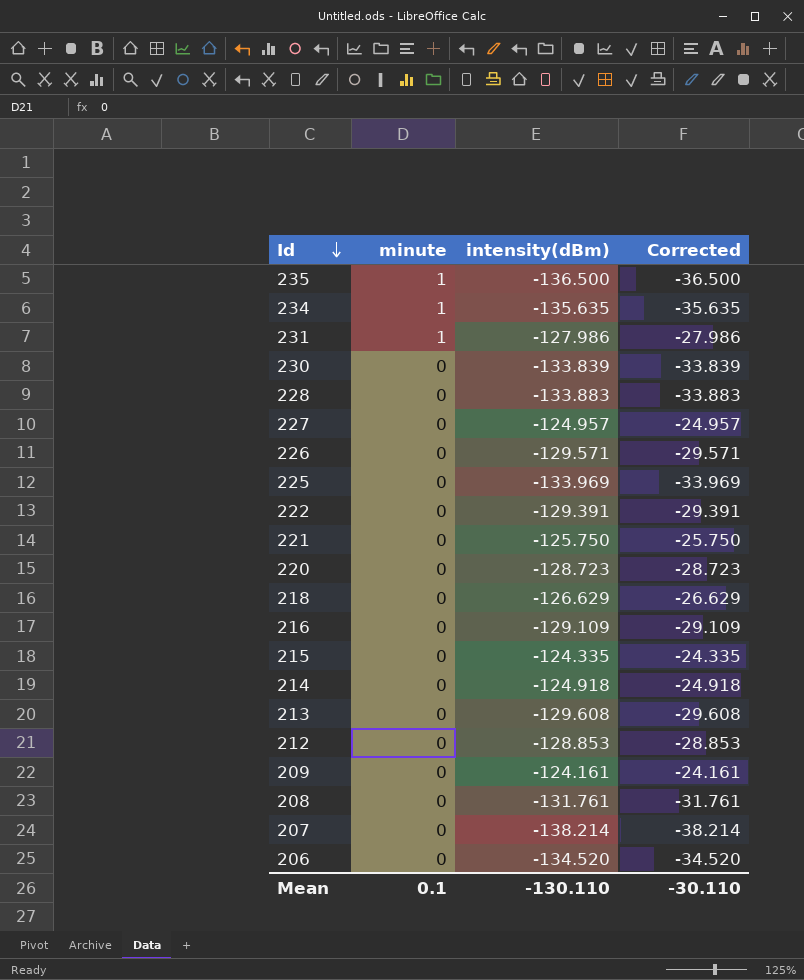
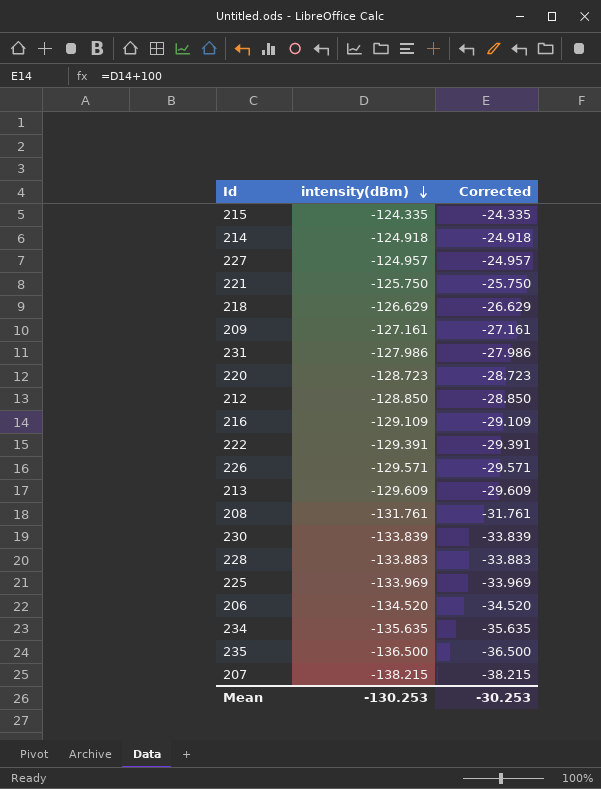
row order: Id descending -> intensity(dBm) descending
column minute | position: 2 -> none
209 | intensity(dBm): -124.161 -> -127.161
209 | Corrected: -24.161 -> -27.161
212 | intensity(dBm): -128.853 -> -128.850
212 | Corrected: -28.853 -> -28.850
213 | intensity(dBm): -129.608 -> -129.609
213 | Corrected: -29.608 -> -29.609
207 | intensity(dBm): -138.214 -> -138.215
207 | Corrected: -38.214 -> -38.215
Mean | intensity(dBm): -130.110 -> -130.253
Mean | Corrected: -30.110 -> -30.253

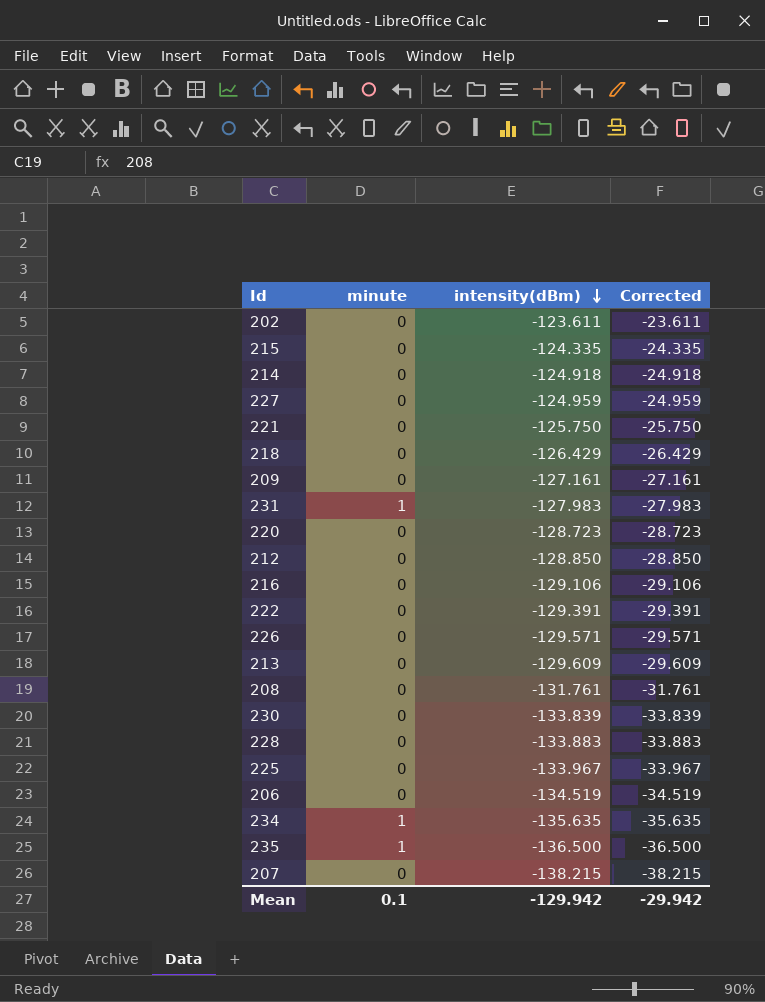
column minute | position: none -> 2
row 202: none -> 0 | -123.611 | -23.611
227 | intensity(dBm): -124.957 -> -124.959
227 | Corrected: -24.957 -> -24.959
218 | intensity(dBm): -126.629 -> -126.429
218 | Corrected: -26.629 -> -26.429
231 | intensity(dBm): -127.986 -> -127.983
231 | Corrected: -27.986 -> -27.983
216 | intensity(dBm): -129.109 -> -129.106
216 | Corrected: -29.109 -> -29.106
225 | intensity(dBm): -133.969 -> -133.967
225 | Corrected: -33.969 -> -33.967
206 | intensity(dBm): -134.520 -> -134.519
206 | Corrected: -34.520 -> -34.519
Mean | intensity(dBm): -130.253 -> -129.942
Mean | Corrected: -30.253 -> -29.942

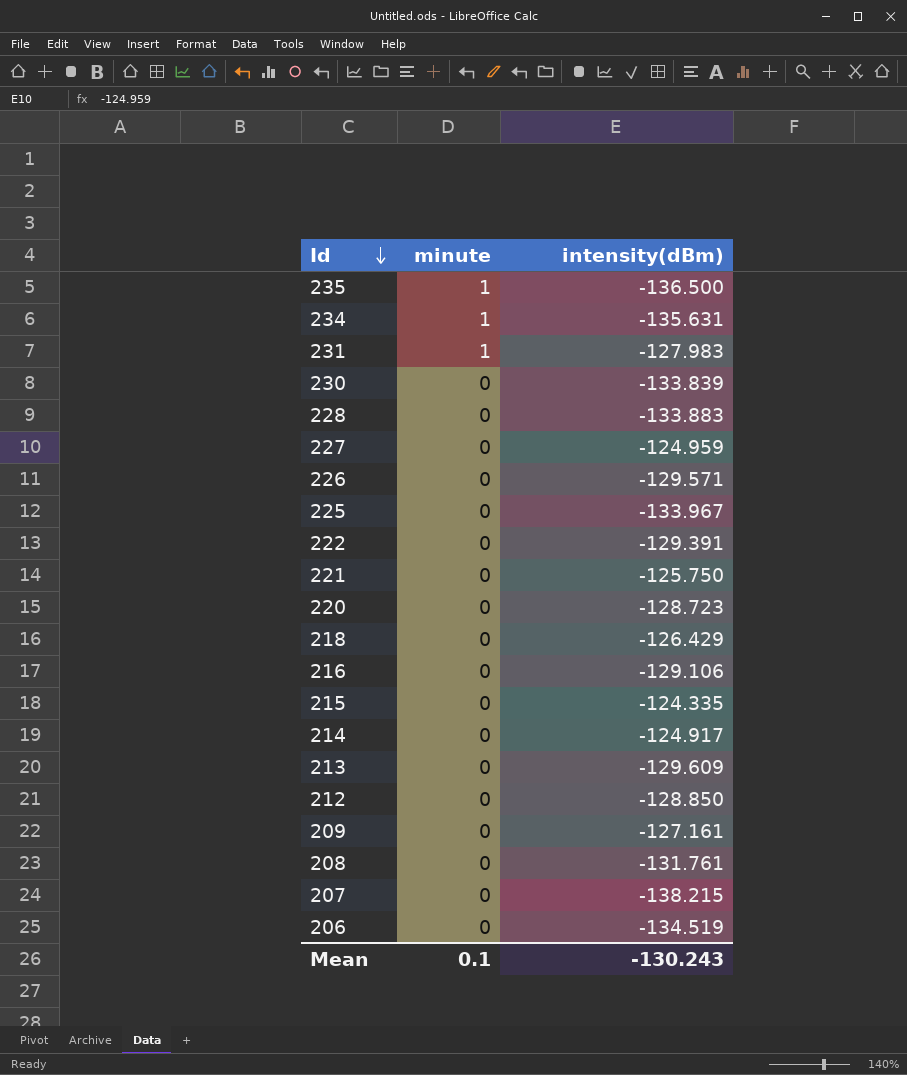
row order: intensity(dBm) descending -> Id descending
column Corrected | formula: [intensity(dBm)] + 100 -> none
row 202: 0 | -123.611 | -23.611 -> none
234 | intensity(dBm): -135.635 -> -135.631
214 | intensity(dBm): -124.918 -> -124.917
Mean | intensity(dBm): -129.942 -> -130.243

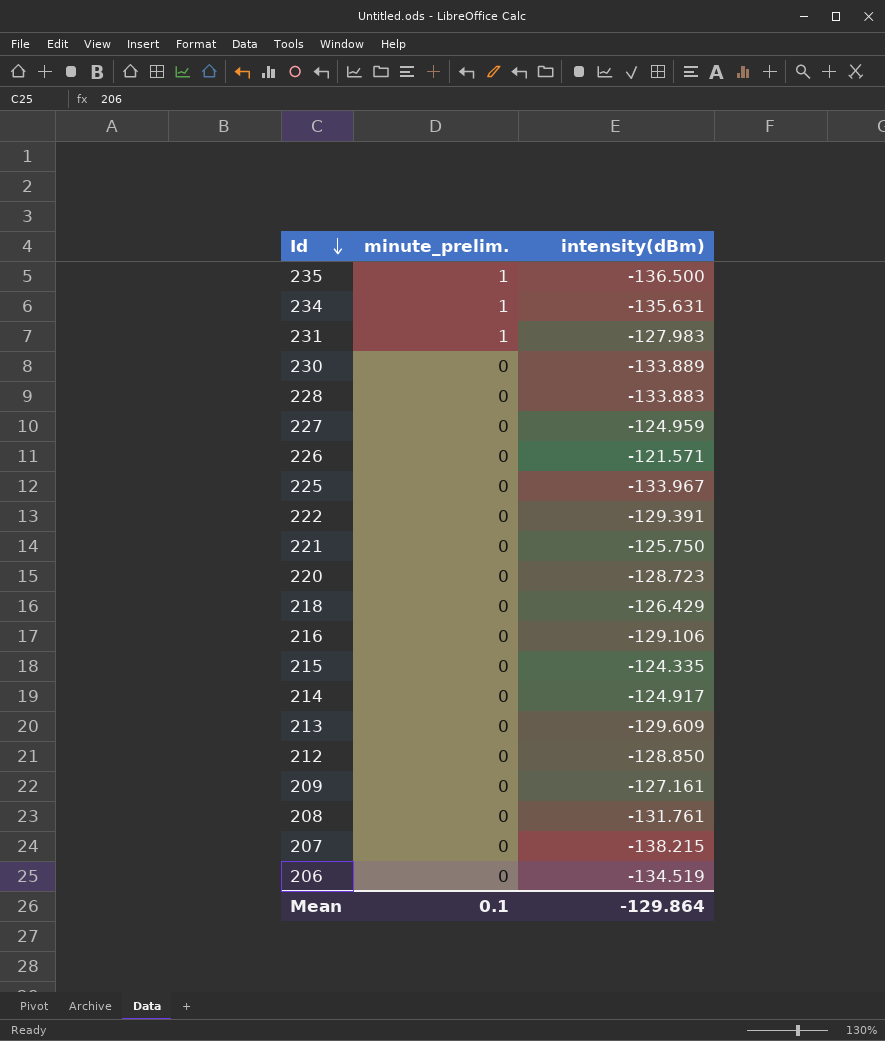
column name: minute -> minute_prelim.
230 | intensity(dBm): -133.839 -> -133.889
226 | intensity(dBm): -129.571 -> -121.571
Mean | intensity(dBm): -130.243 -> -129.864

